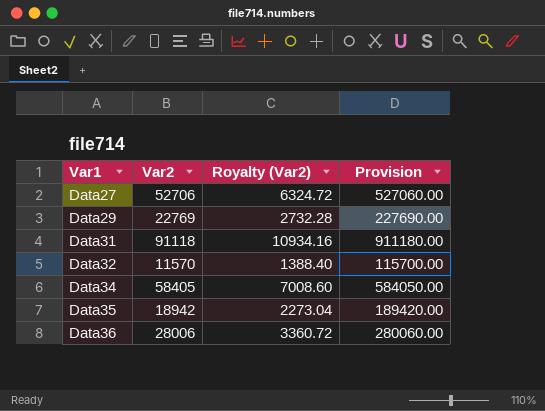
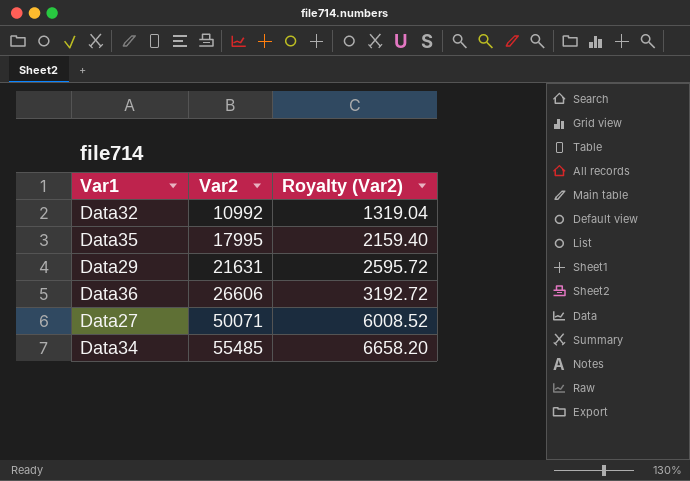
row order: Var1 ascending -> Var2 ascending
column Provision | formula: [Var2] * 10 -> none
row Data31: 91118 | 10934.16 | 911180.00 -> none
Data32 | Var2: 11570 -> 10992
Data32 | Royalty (Var2): 1388.40 -> 1319.04
Data35 | Var2: 18942 -> 17995
Data35 | Royalty (Var2): 2273.04 -> 2159.40
Data29 | Var2: 22769 -> 21631
Data29 | Royalty (Var2): 2732.28 -> 2595.72
Data36 | Var2: 28006 -> 26606
Data36 | Royalty (Var2): 3360.72 -> 3192.72
Data27 | Var2: 52706 -> 50071
Data27 | Royalty (Var2): 6324.72 -> 6008.52
Data34 | Var2: 58405 -> 55485
Data34 | Royalty (Var2): 7008.60 -> 6658.20

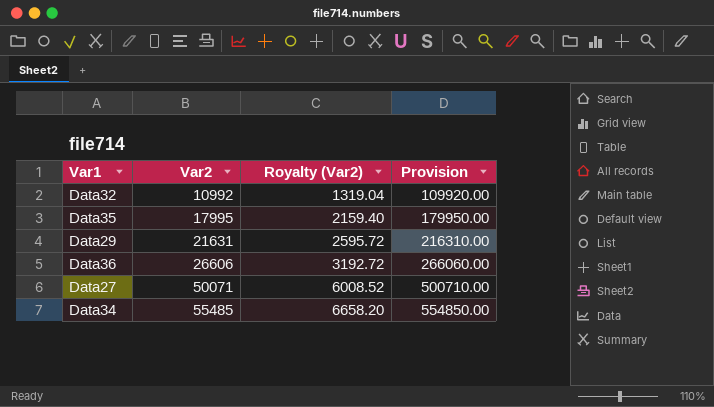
column Provision | formula: none -> [Var2] * 10

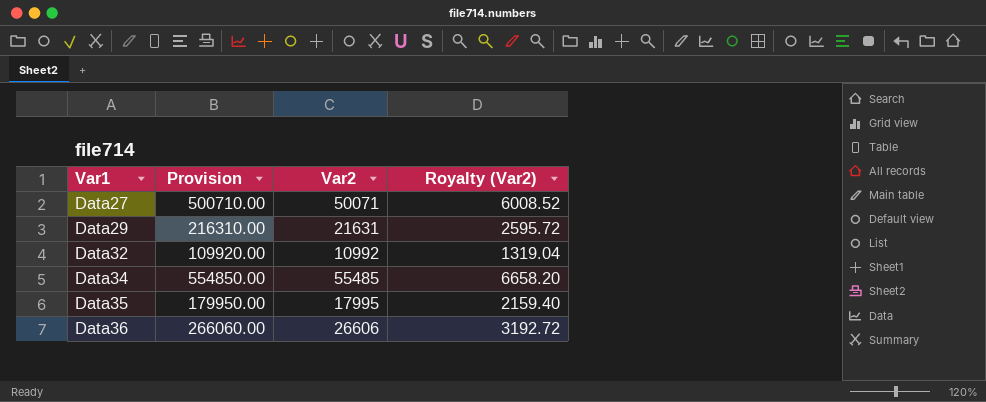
row order: Var2 ascending -> Var1 ascending
column Provision | position: 4 -> 2

